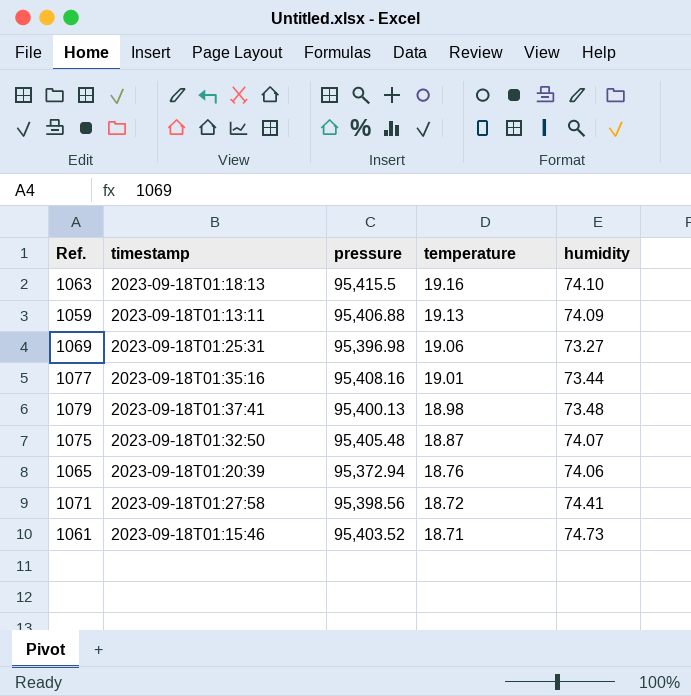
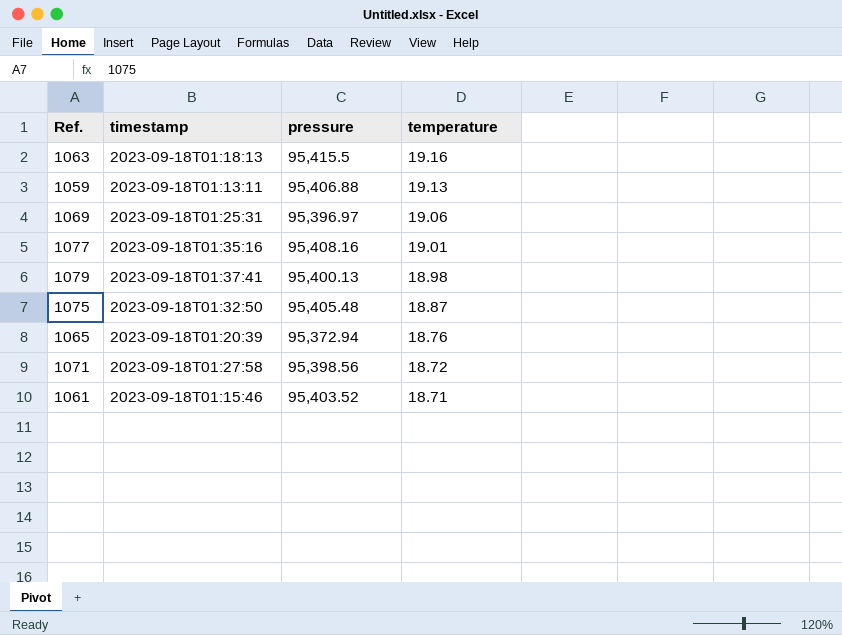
column humidity | position: 5 -> none
1069 | pressure: 95,396.98 -> 95,396.97

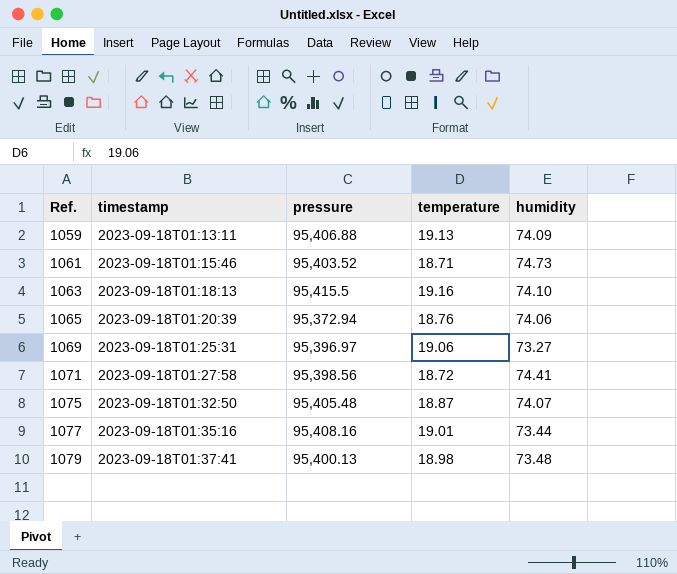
row order: temperature descending -> Ref. ascending
column humidity | position: none -> 5

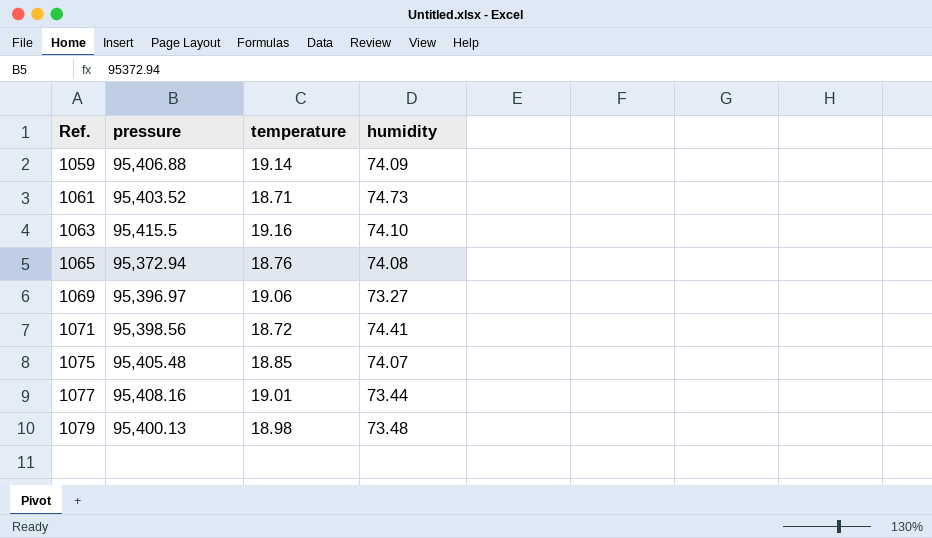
column timestamp | position: 2 -> none
1059 | temperature: 19.13 -> 19.14
1065 | humidity: 74.06 -> 74.08
1075 | temperature: 18.87 -> 18.85

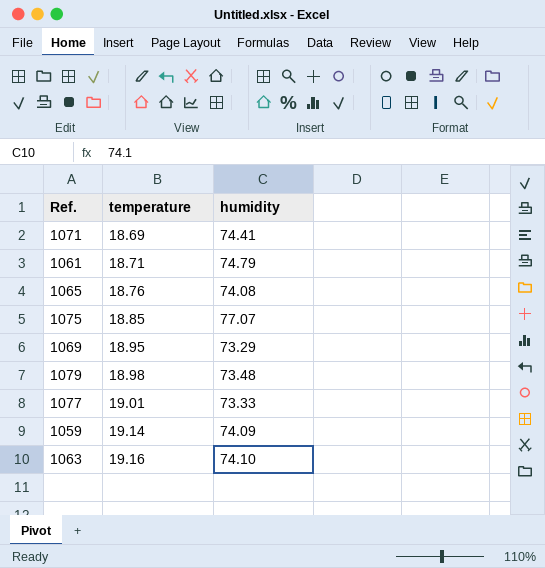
row order: Ref. ascending -> temperature ascending
column pressure | position: 2 -> none
1071 | temperature: 18.72 -> 18.69
1061 | humidity: 74.73 -> 74.79
1075 | humidity: 74.07 -> 77.07
1069 | temperature: 19.06 -> 18.95
1069 | humidity: 73.27 -> 73.29
1077 | humidity: 73.44 -> 73.33

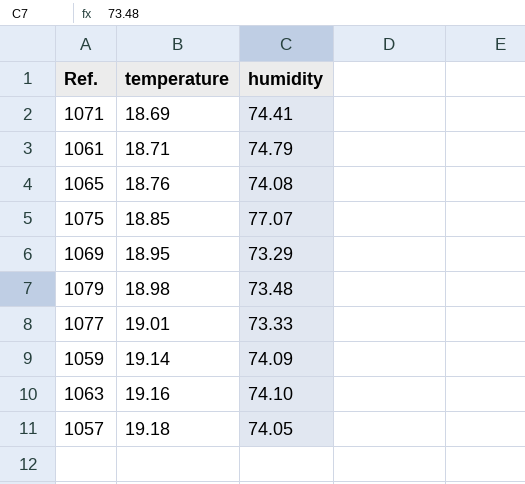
row 1057: none -> 19.18 | 74.05

